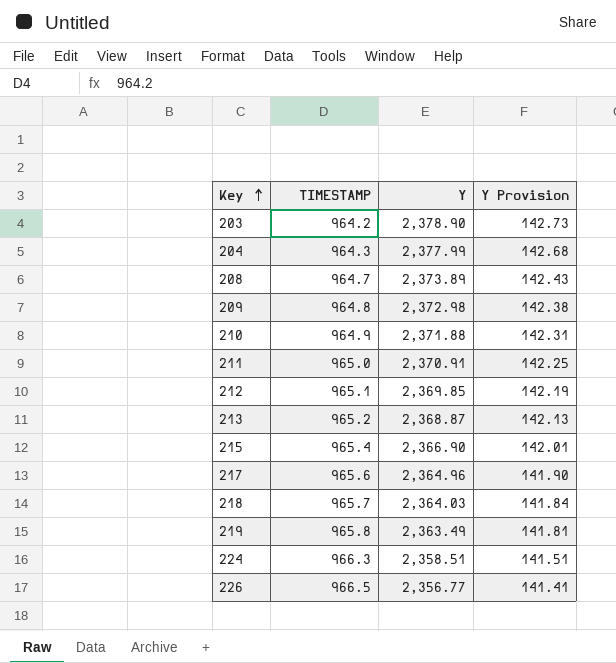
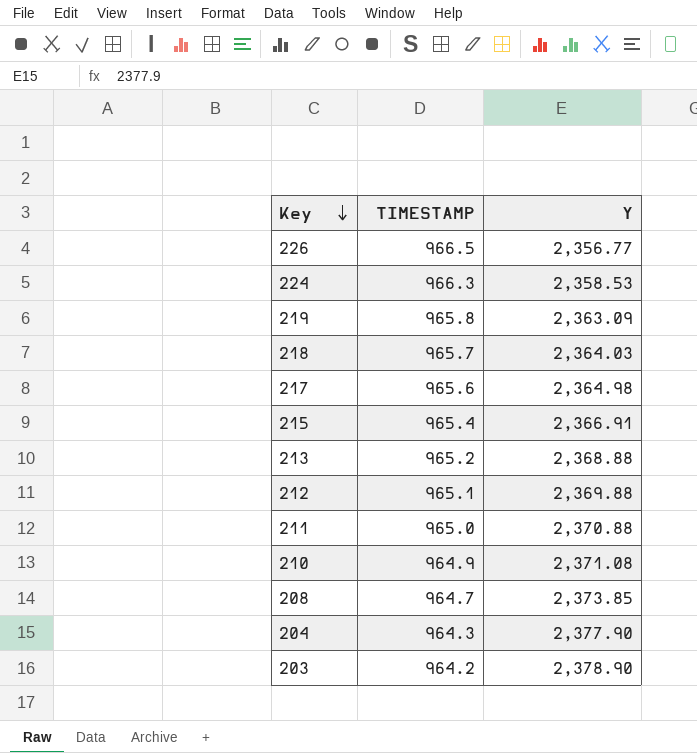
row order: Key ascending -> Key descending
column Y Provision | formula: [Y] * 0.06 -> none
row 209: 964.8 | 2,372.98 | 142.38 -> none
224 | Y: 2,358.51 -> 2,358.53
219 | Y: 2,363.49 -> 2,363.09
217 | Y: 2,364.96 -> 2,364.98
215 | Y: 2,366.90 -> 2,366.91
213 | Y: 2,368.87 -> 2,368.88
212 | Y: 2,369.85 -> 2,369.88
211 | Y: 2,370.91 -> 2,370.88
210 | Y: 2,371.88 -> 2,371.08
208 | Y: 2,373.89 -> 2,373.85
204 | Y: 2,377.99 -> 2,377.90

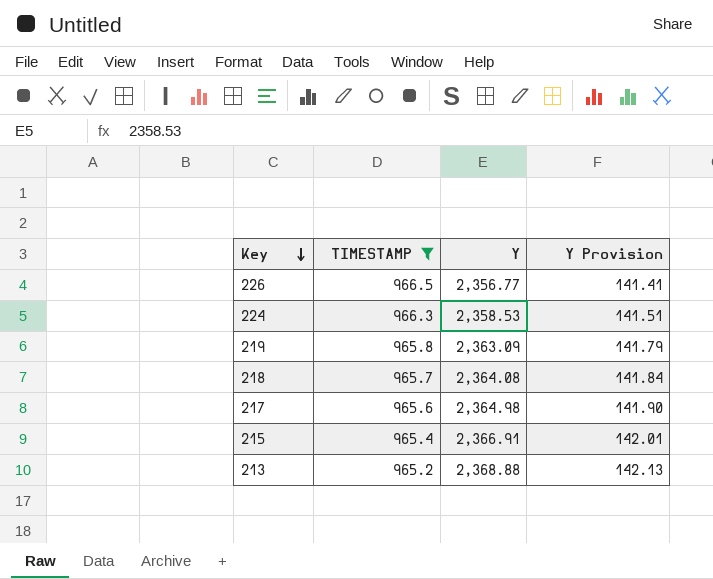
filter: none -> TIMESTAMP >= 965.2
column Y Provision | formula: none -> [Y] * 0.06
218 | Y: 2,364.03 -> 2,364.08

